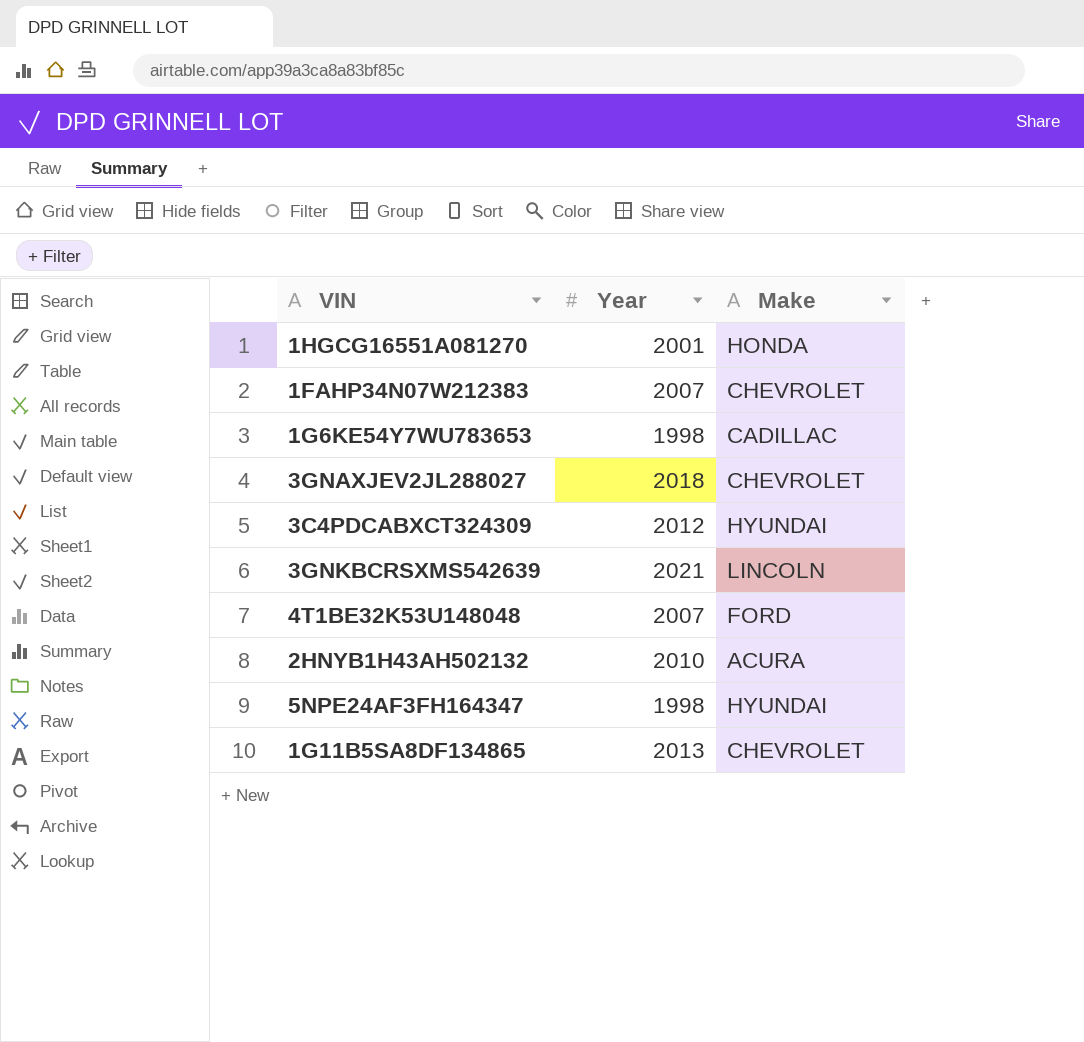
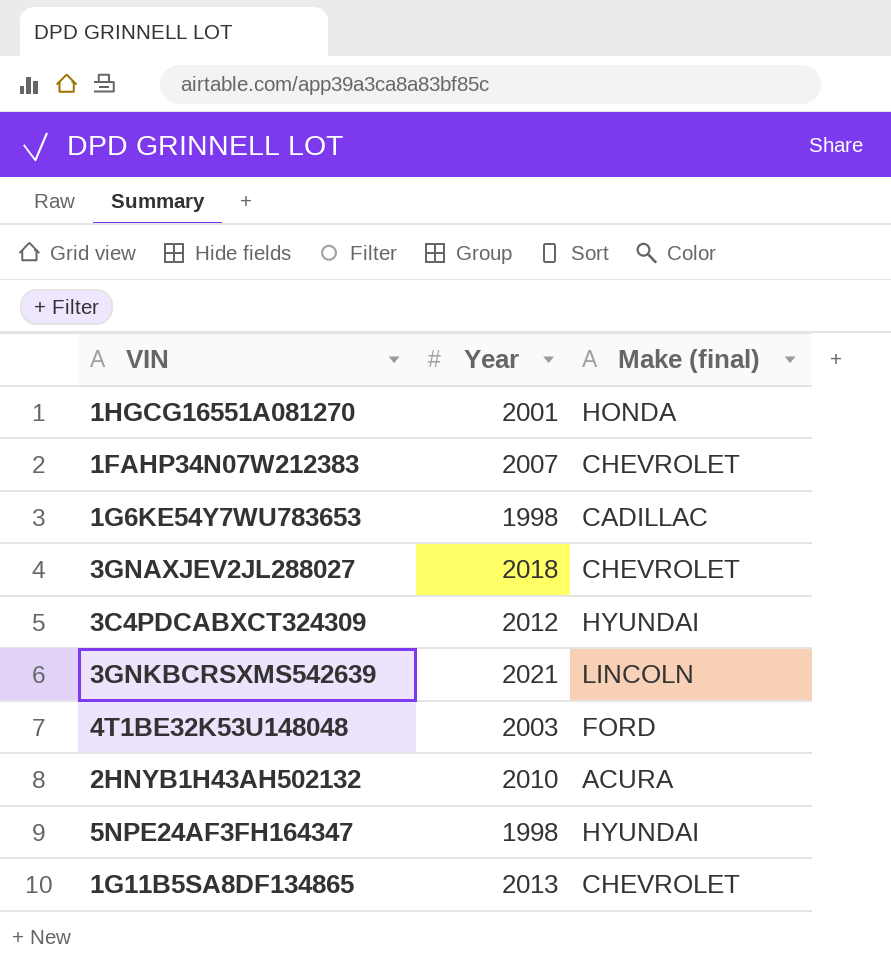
column name: Make -> Make (final)
4T1BE32K53U148048 | Year: 2007 -> 2003

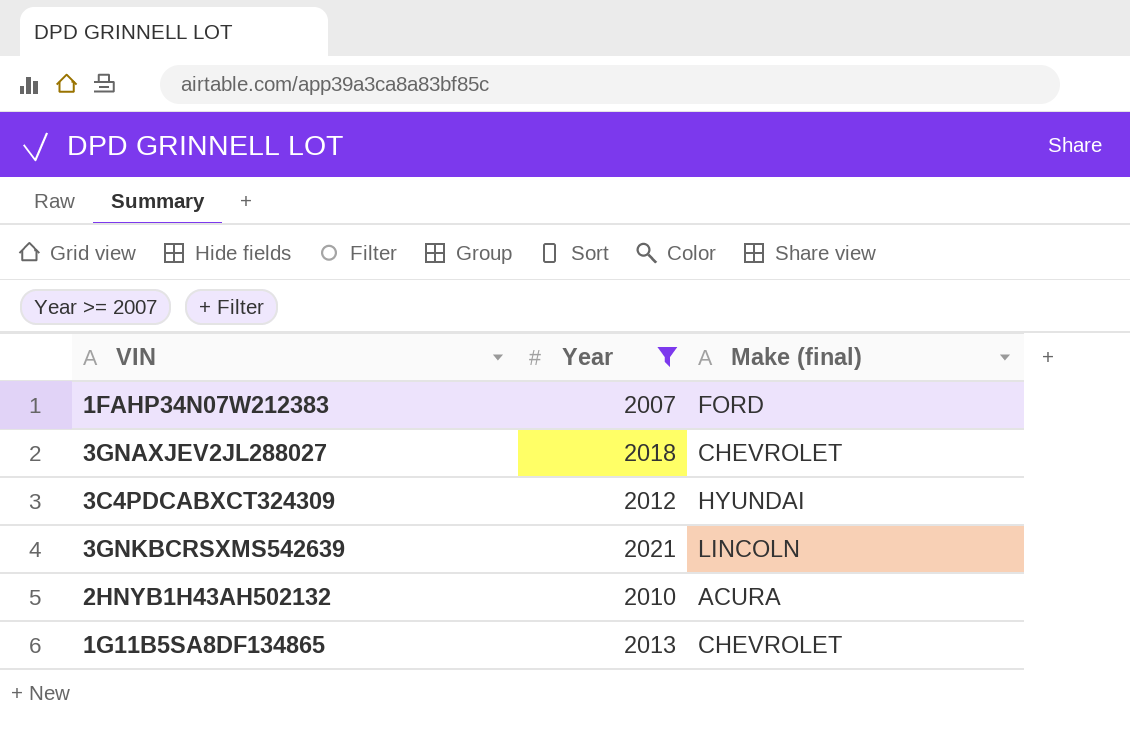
filter: none -> Year >= 2007
1FAHP34N07W212383 | Make (final): CHEVROLET -> FORD

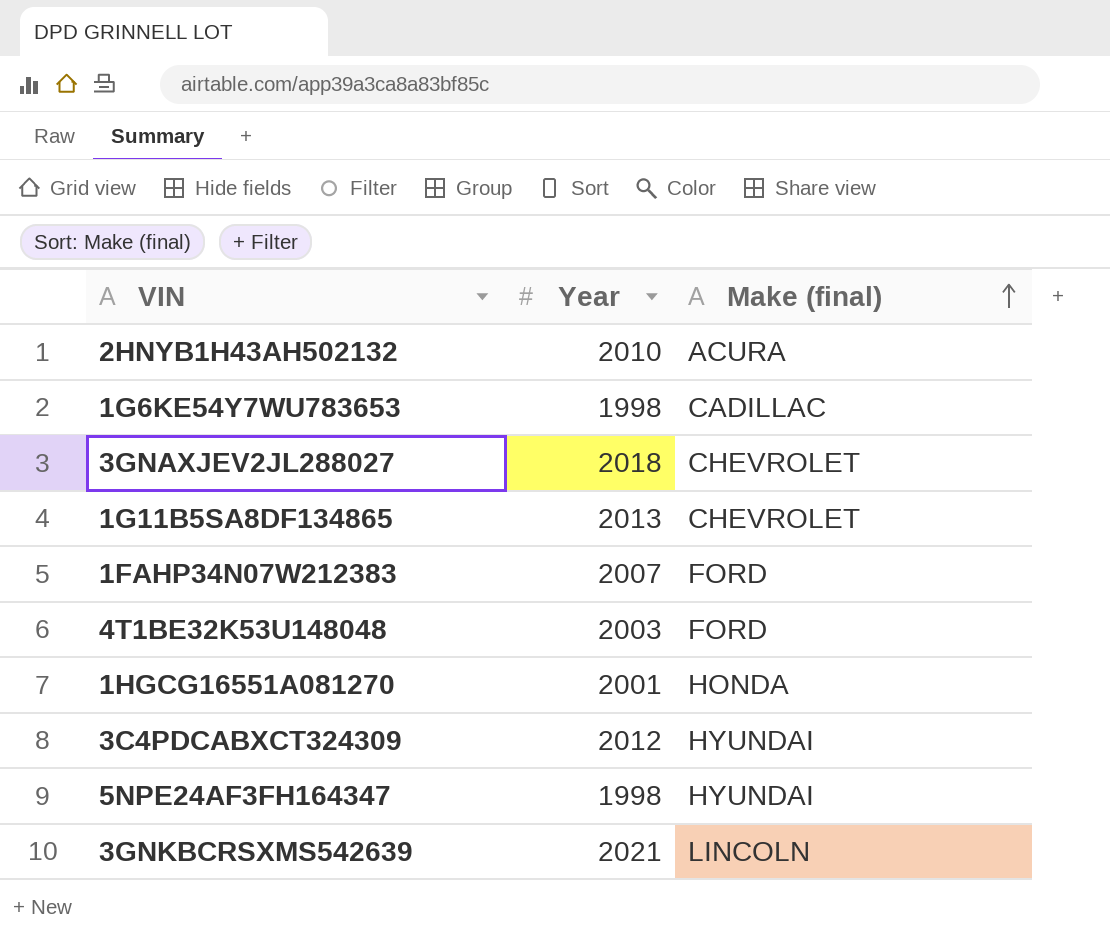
filter: Year >= 2007 -> none
row order: none -> Make (final) ascending

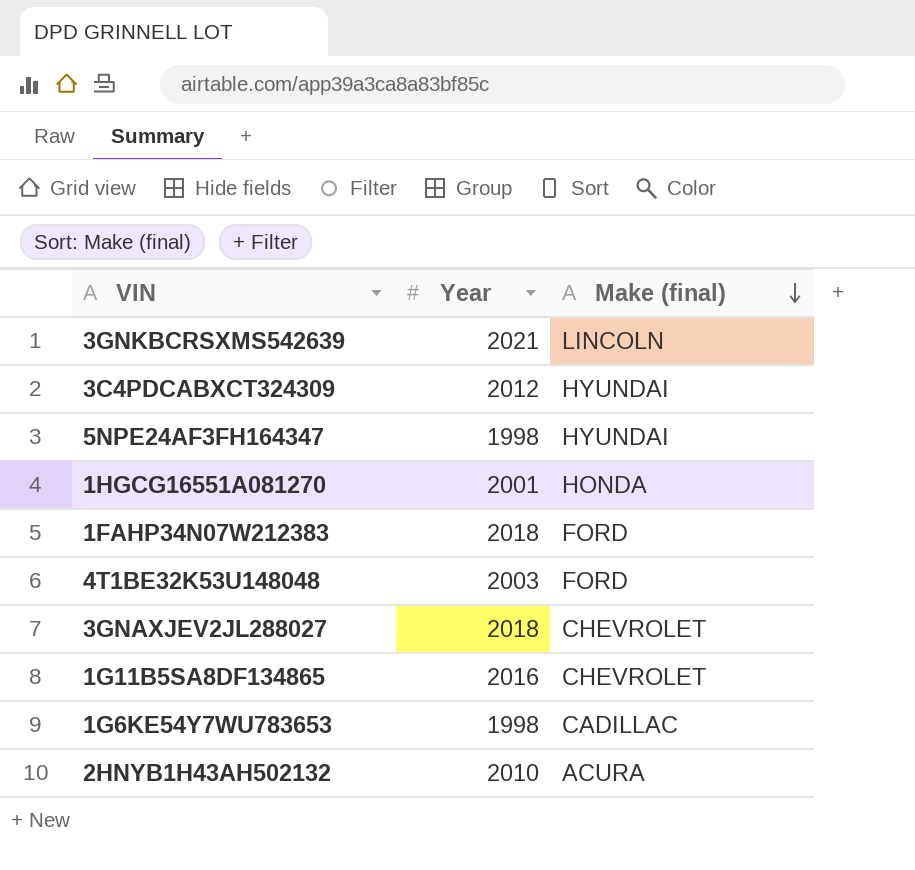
row order: Make (final) ascending -> Make (final) descending
1FAHP34N07W212383 | Year: 2007 -> 2018
1G11B5SA8DF134865 | Year: 2013 -> 2016

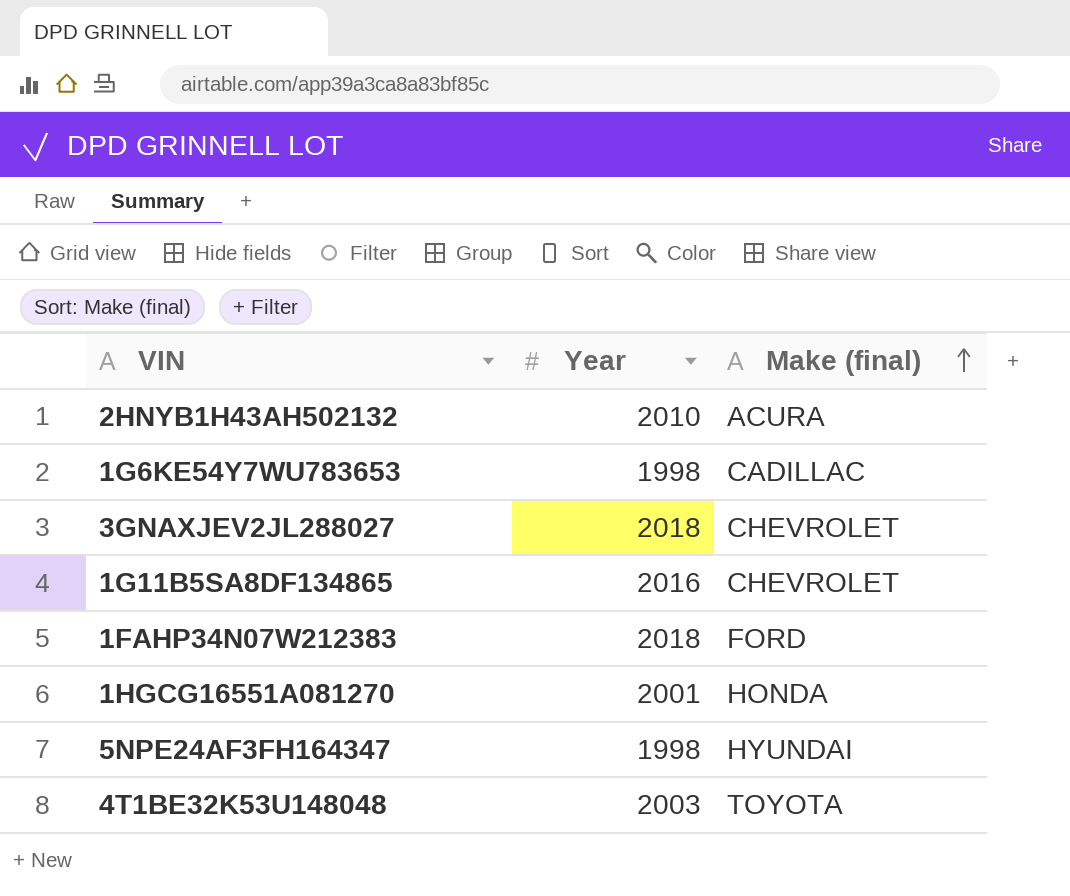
row order: Make (final) descending -> Make (final) ascending
row 3GNKBCRSXMS542639: 2021 | LINCOLN -> none
row 3C4PDCABXCT324309: 2012 | HYUNDAI -> none
4T1BE32K53U148048 | Make (final): FORD -> TOYOTA

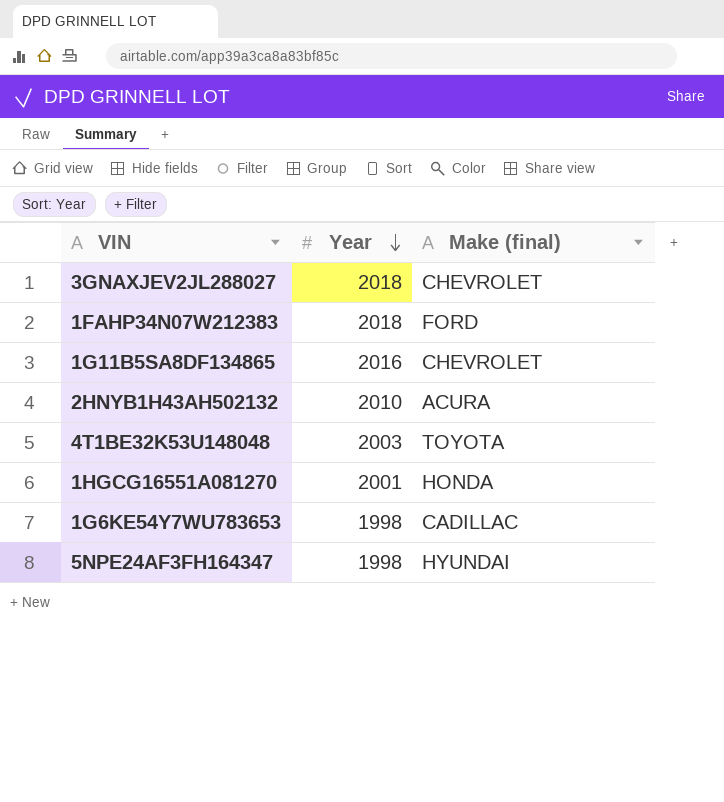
row order: Make (final) ascending -> Year descending

